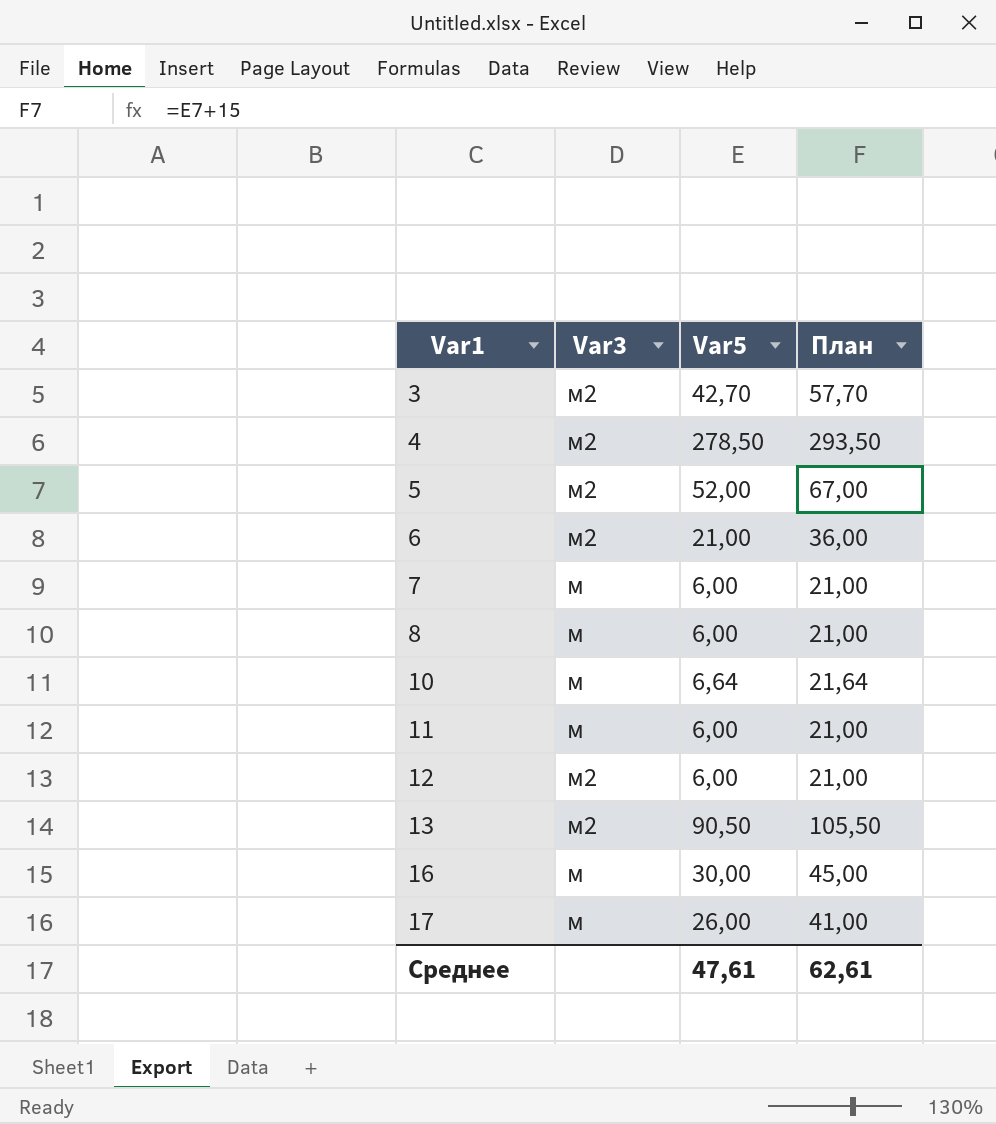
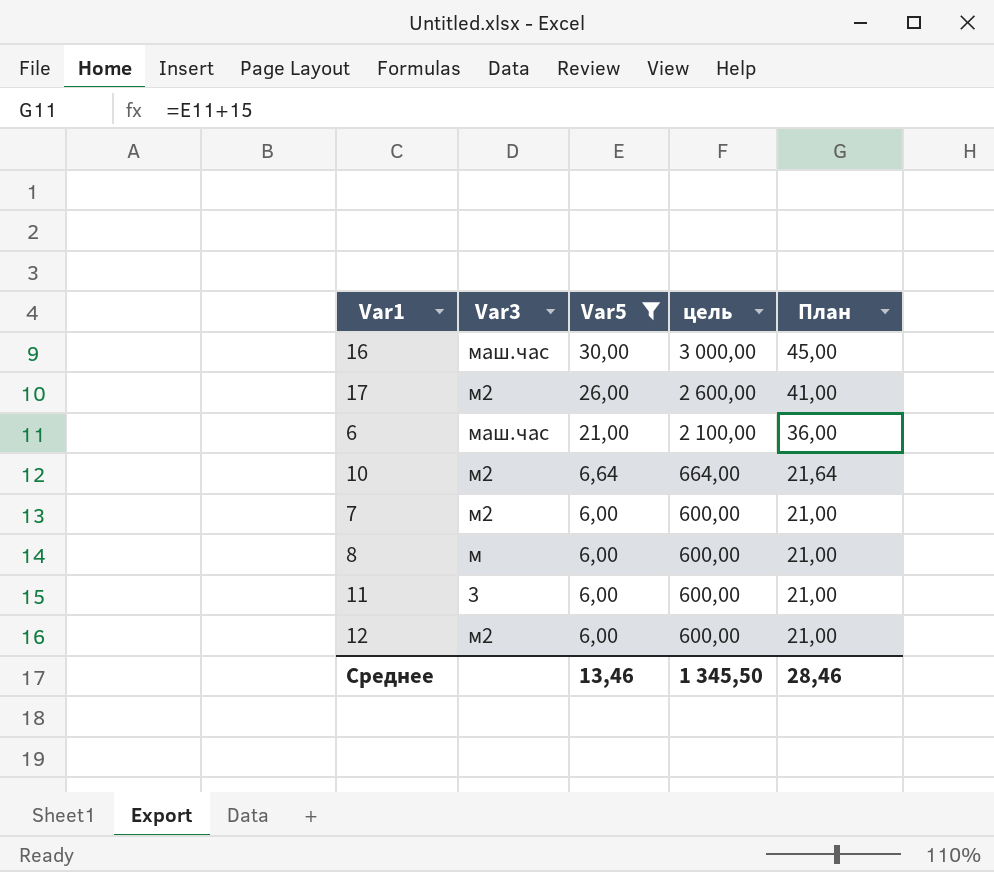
filter: none -> Var5 <= 30,00
row order: Var1 ascending -> Var5 descending
column цель | formula: none -> [Var5] * 100
16 | Var3: м -> маш.час
17 | Var3: м -> м2
6 | Var3: м2 -> маш.час
10 | Var3: м -> м2
7 | Var3: м -> м2
11 | Var3: м -> 3
Среднее | Var5: 47,61 -> 13,46
Среднее | План: 62,61 -> 28,46

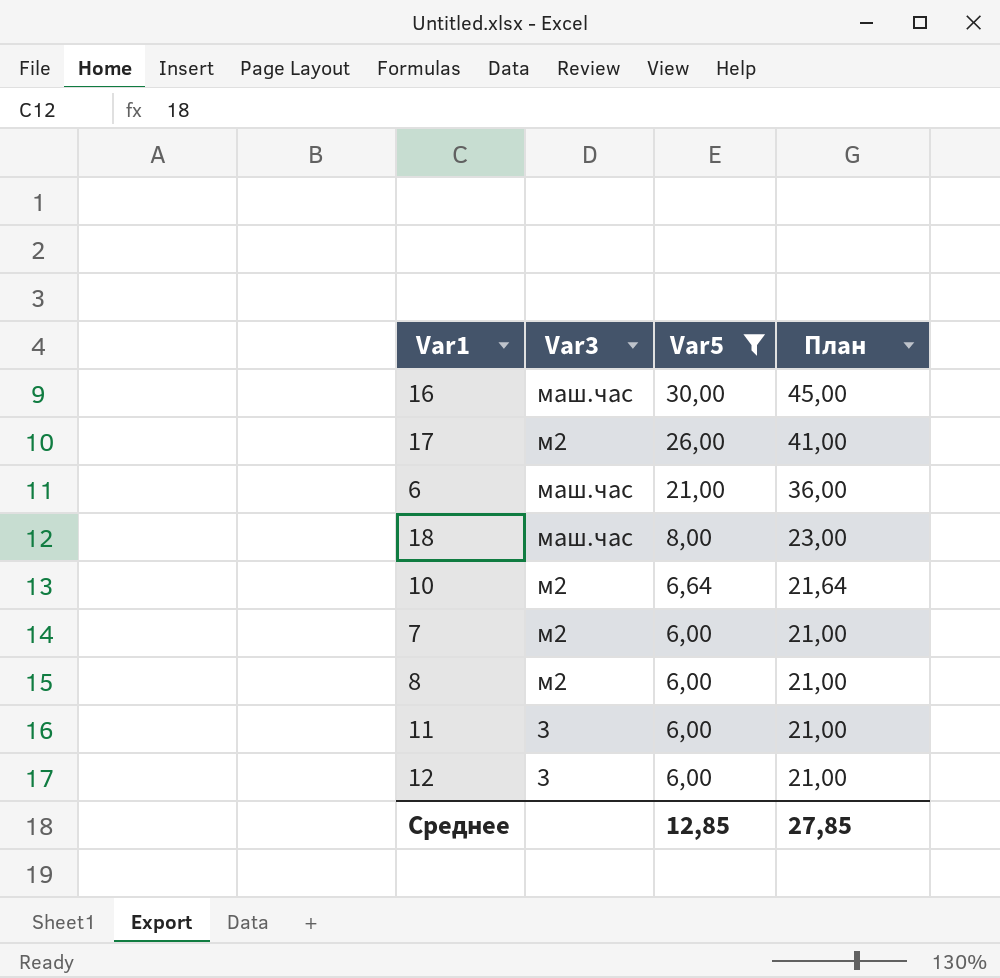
column цель | formula: [Var5] * 100 -> none
row 18: none -> маш.час | 8,00 | 23,00
8 | Var3: м -> м2
12 | Var3: м2 -> 3
Среднее | Var5: 13,46 -> 12,85
Среднее | План: 28,46 -> 27,85

